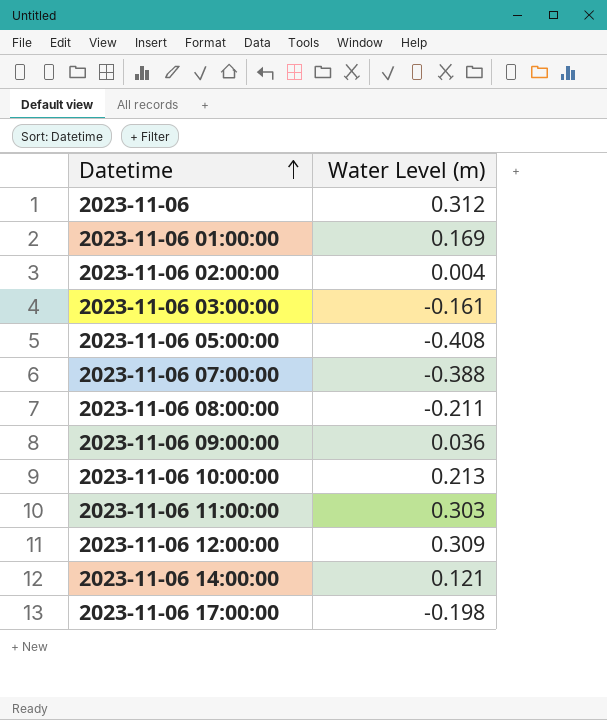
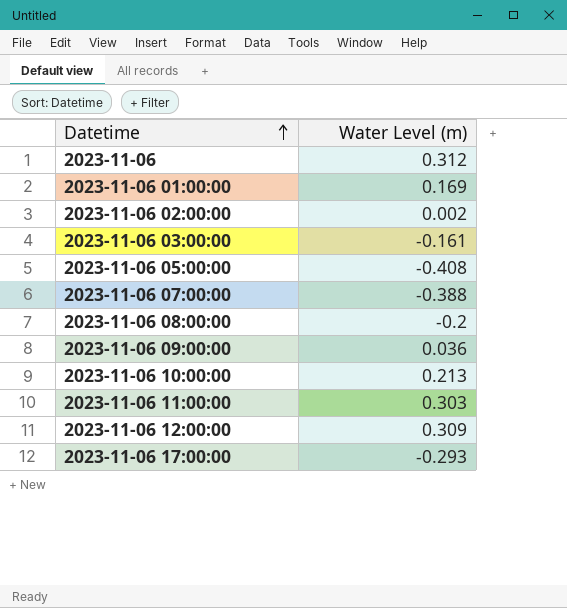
row 2023-11-06 14:00:00: 0.121 -> none
2023-11-06 02:00:00 | Water Level (m): 0.004 -> 0.002
2023-11-06 08:00:00 | Water Level (m): -0.211 -> -0.2
2023-11-06 17:00:00 | Water Level (m): -0.198 -> -0.293

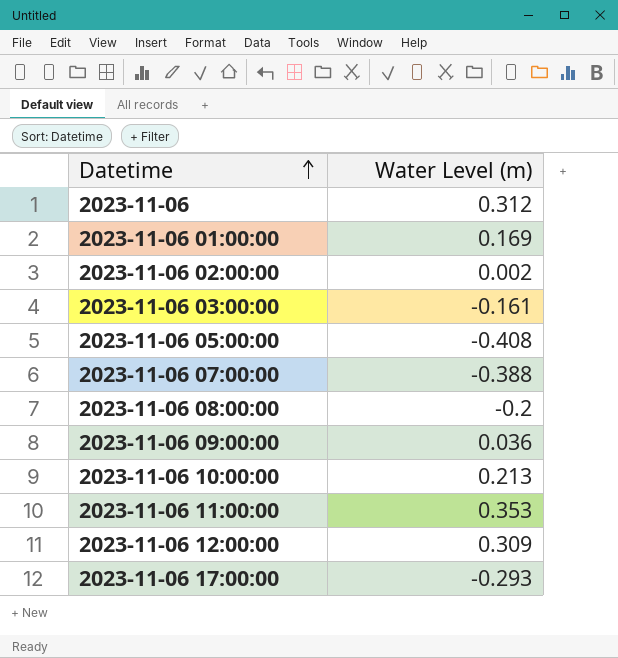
2023-11-06 11:00:00 | Water Level (m): 0.303 -> 0.353

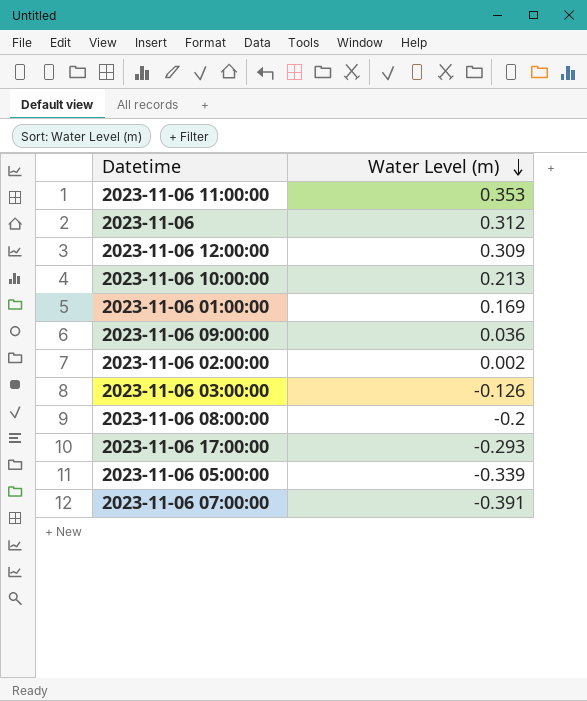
row order: Datetime ascending -> Water Level (m) descending
2023-11-06 03:00:00 | Water Level (m): -0.161 -> -0.126
2023-11-06 05:00:00 | Water Level (m): -0.408 -> -0.339
2023-11-06 07:00:00 | Water Level (m): -0.388 -> -0.391

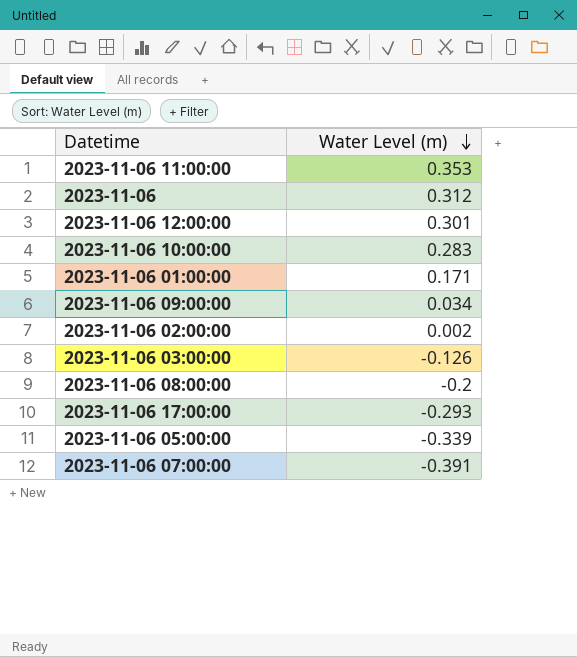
2023-11-06 12:00:00 | Water Level (m): 0.309 -> 0.301
2023-11-06 10:00:00 | Water Level (m): 0.213 -> 0.283
2023-11-06 01:00:00 | Water Level (m): 0.169 -> 0.171
2023-11-06 09:00:00 | Water Level (m): 0.036 -> 0.034

